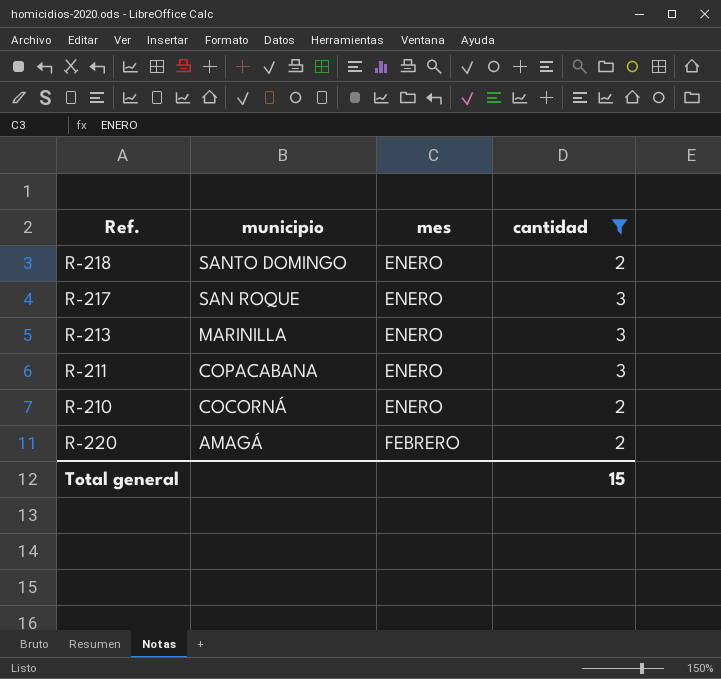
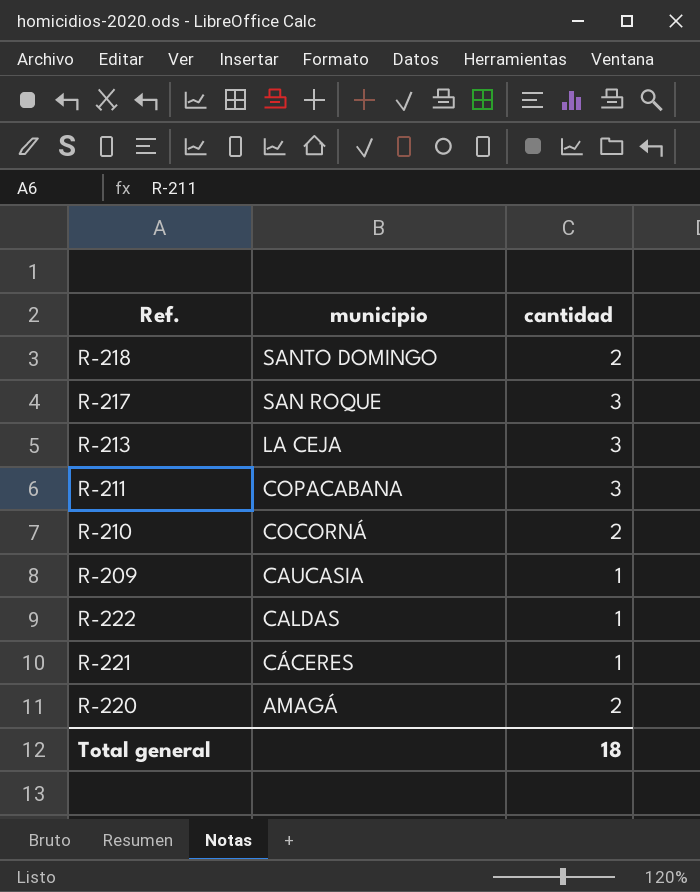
filter: cantidad != 1 -> none
column mes | position: 3 -> none
R-213 | municipio: MARINILLA -> LA CEJA
Total general | cantidad: 15 -> 18

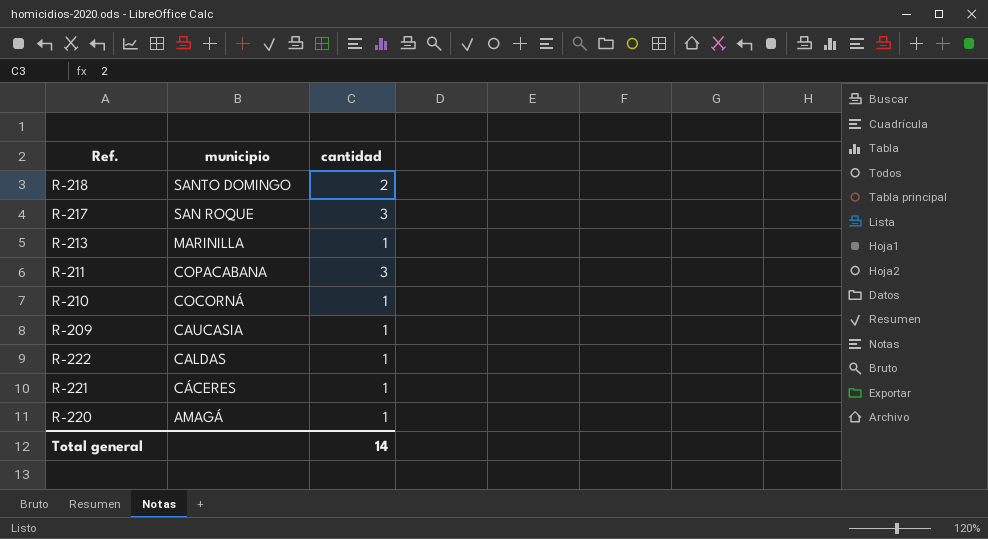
R-213 | municipio: LA CEJA -> MARINILLA
R-213 | cantidad: 3 -> 1
R-210 | cantidad: 2 -> 1
R-220 | cantidad: 2 -> 1
Total general | cantidad: 18 -> 14

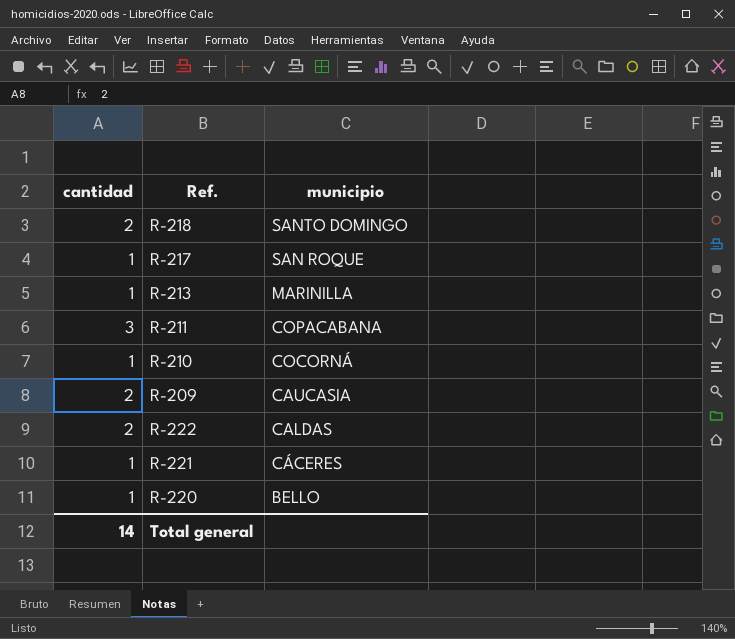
column cantidad | position: 3 -> 1
R-217 | cantidad: 3 -> 1
R-209 | cantidad: 1 -> 2
R-222 | cantidad: 1 -> 2
R-220 | municipio: AMAGÁ -> BELLO

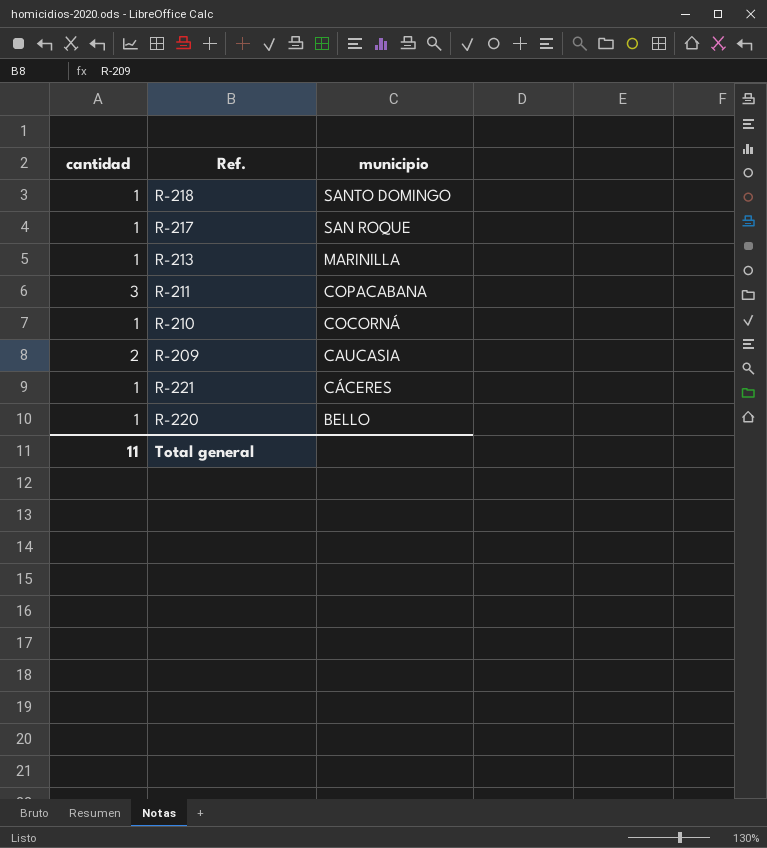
row R-222: 2 | CALDAS -> none
R-218 | cantidad: 2 -> 1
Total general | cantidad: 14 -> 11

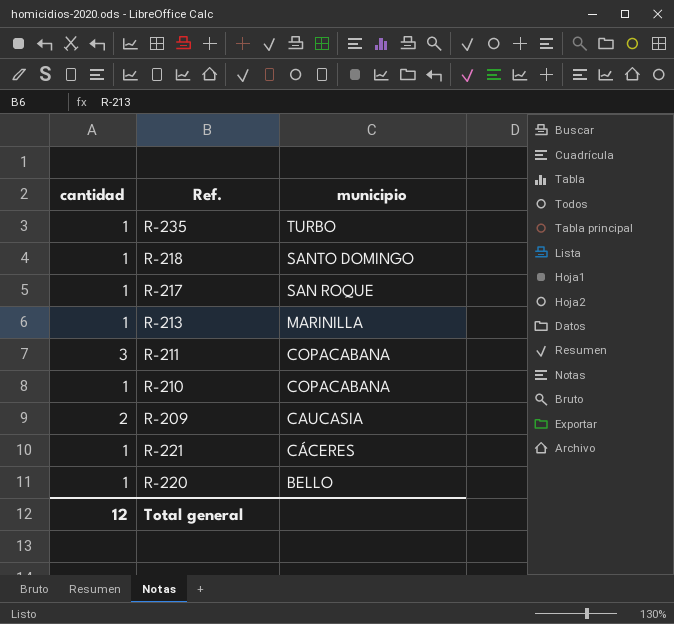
row R-235: none -> 1 | TURBO
R-210 | municipio: COCORNÁ -> COPACABANA
Total general | cantidad: 11 -> 12

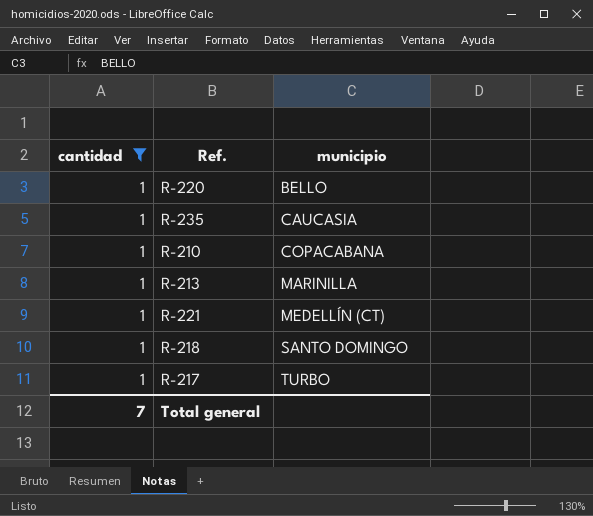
filter: none -> cantidad = 1
row order: municipio descending -> municipio ascending
R-235 | municipio: TURBO -> CAUCASIA
R-221 | municipio: CÁCERES -> MEDELLÍN (CT)
R-217 | municipio: SAN ROQUE -> TURBO
Total general | cantidad: 12 -> 7

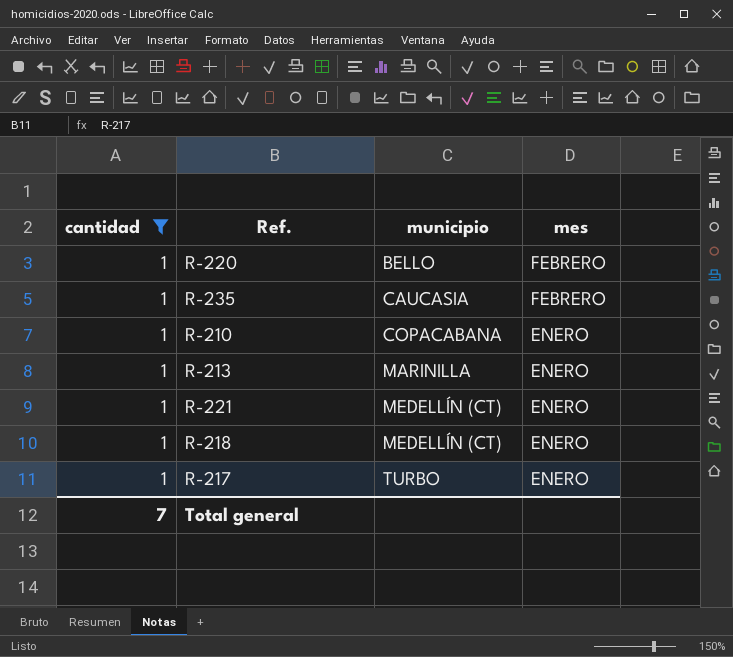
column mes | position: none -> 4
R-218 | municipio: SANTO DOMINGO -> MEDELLÍN (CT)

